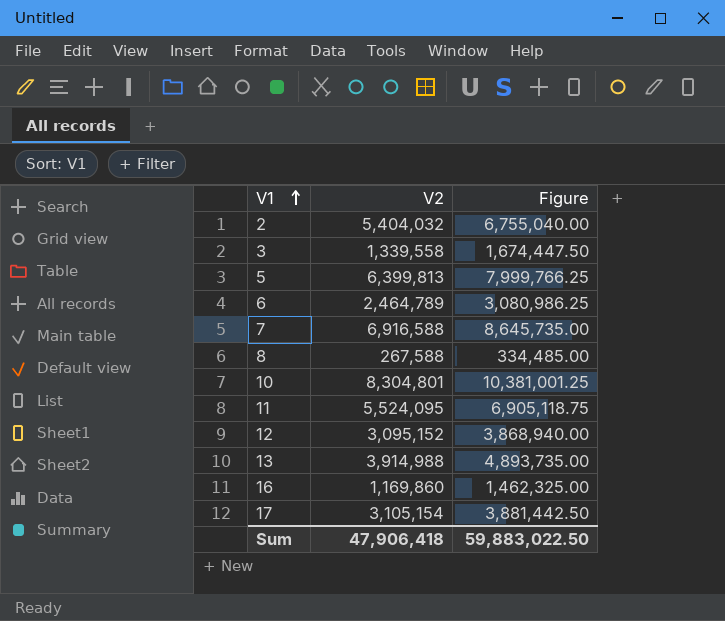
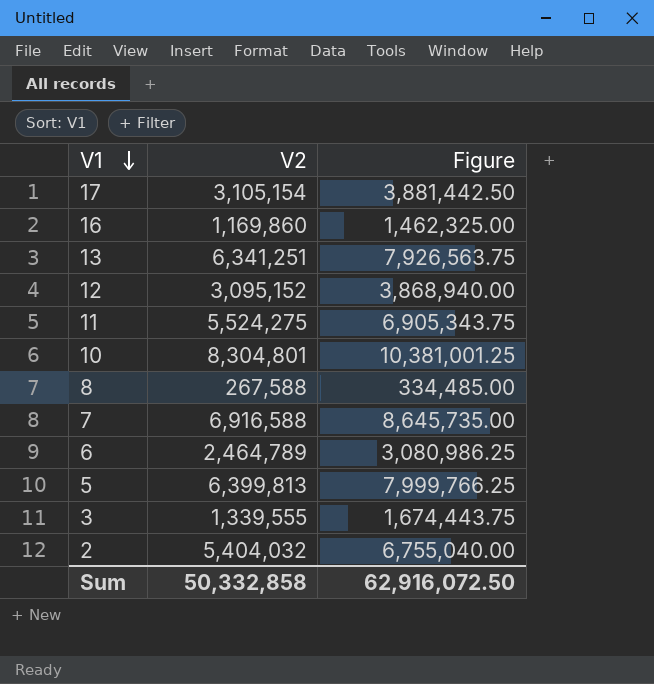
row order: V1 ascending -> V1 descending
13 | V2: 3,914,988 -> 6,341,251
13 | Figure: 4,893,735.00 -> 7,926,563.75
11 | V2: 5,524,095 -> 5,524,275
11 | Figure: 6,905,118.75 -> 6,905,343.75
3 | V2: 1,339,558 -> 1,339,555
3 | Figure: 1,674,447.50 -> 1,674,443.75
Sum | V2: 47,906,418 -> 50,332,858
Sum | Figure: 59,883,022.50 -> 62,916,072.50

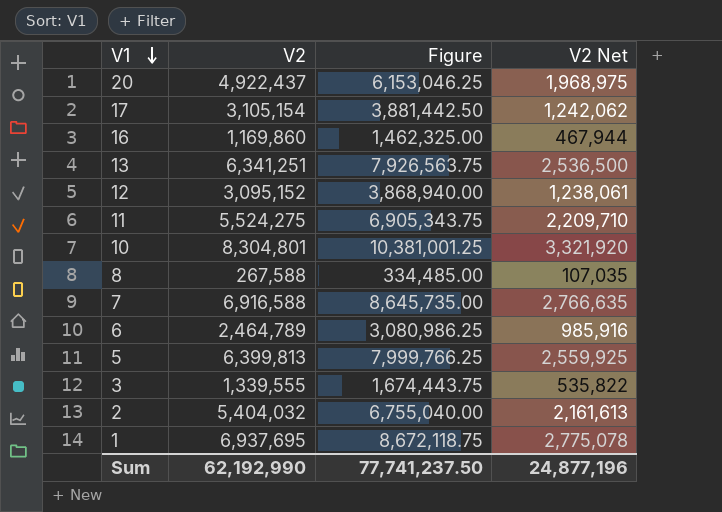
column V2 Net | formula: none -> [V2] * 0.4
row 20: none -> 4,922,437 | 6,153,046.25 | 1,968,975
row 1: none -> 6,937,695 | 8,672,118.75 | 2,775,078
Sum | V2: 50,332,858 -> 62,192,990
Sum | Figure: 62,916,072.50 -> 77,741,237.50

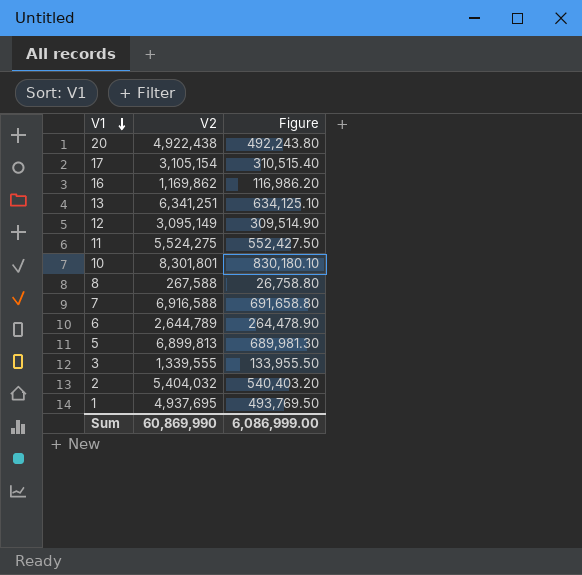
column V2 Net | formula: [V2] * 0.4 -> none
column Figure | formula: [V2] * 1.25 -> [V2] * 0.1
20 | V2: 4,922,437 -> 4,922,438
16 | V2: 1,169,860 -> 1,169,862
12 | V2: 3,095,152 -> 3,095,149
10 | V2: 8,304,801 -> 8,301,801
6 | V2: 2,464,789 -> 2,644,789
5 | V2: 6,399,813 -> 6,899,813
1 | V2: 6,937,695 -> 4,937,695
Sum | V2: 62,192,990 -> 60,869,990
Sum | Figure: 77,741,237.50 -> 6,086,999.00

